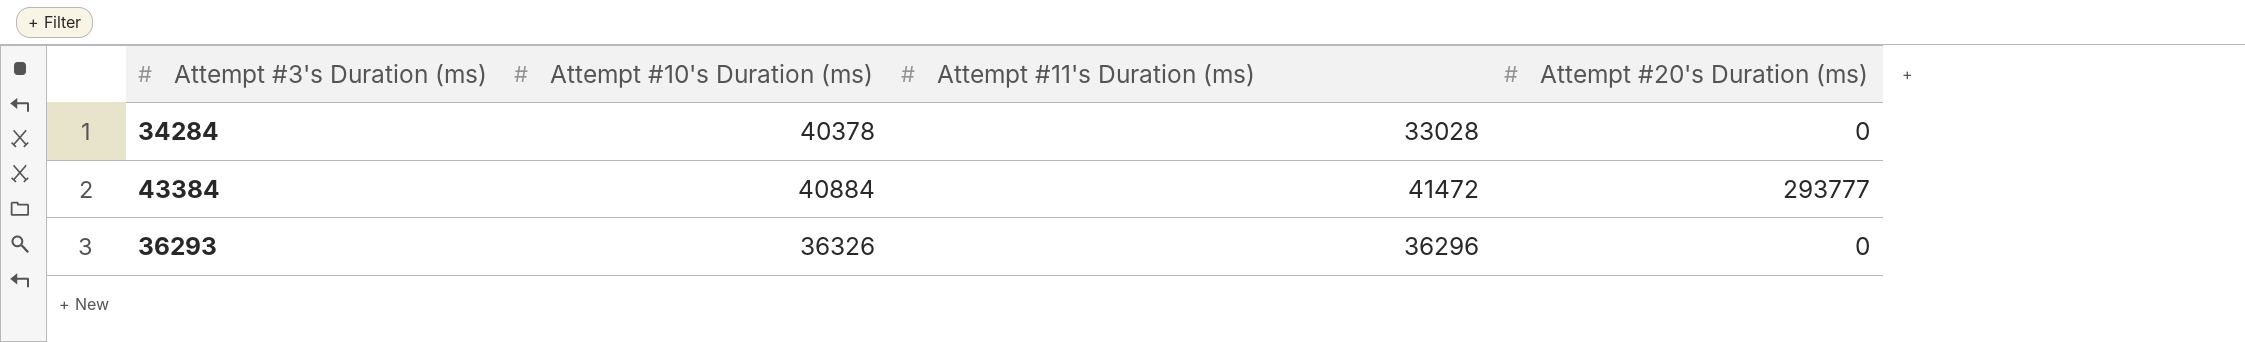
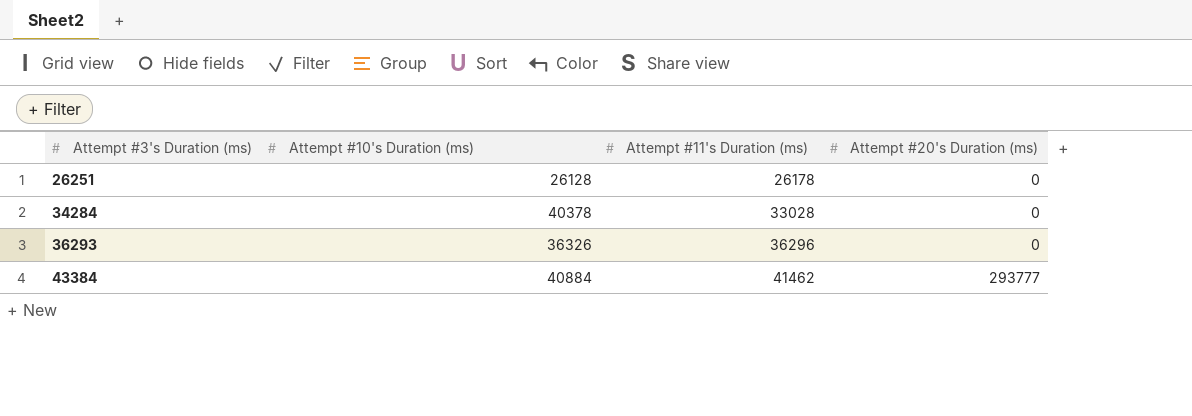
row order: none -> Attempt #3's Duration (ms) ascending
row 26251: none -> 26128 | 26178 | 0
43384 | Attempt #11's Duration (ms): 41472 -> 41462

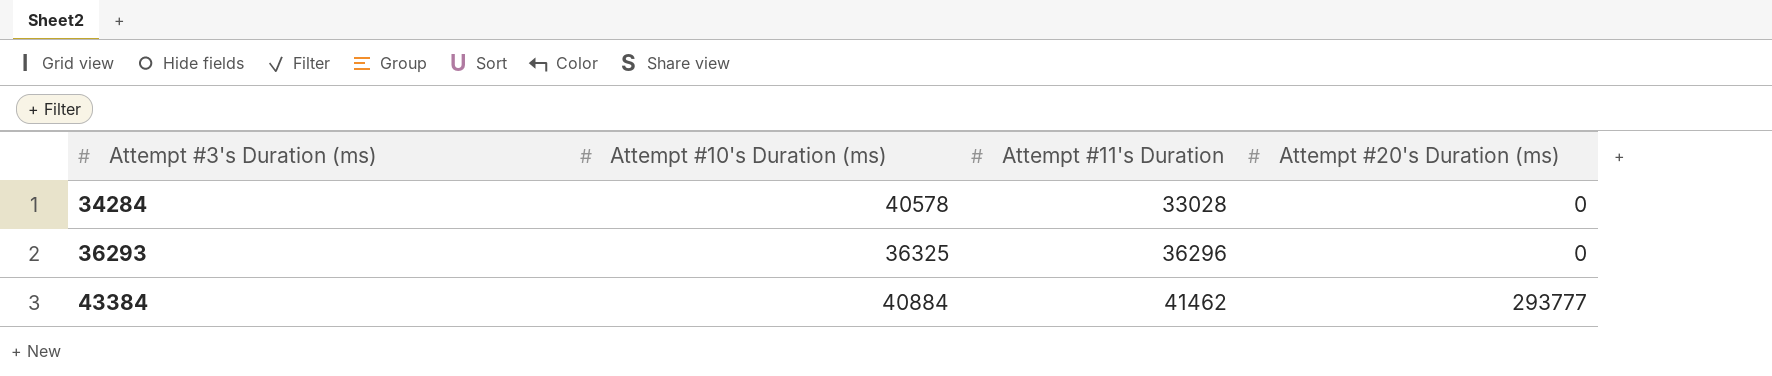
column name: Attempt #11's Duration (ms) -> Attempt #11's Duration
row 26251: 26128 | 26178 | 0 -> none
34284 | Attempt #10's Duration (ms): 40378 -> 40578
36293 | Attempt #10's Duration (ms): 36326 -> 36325

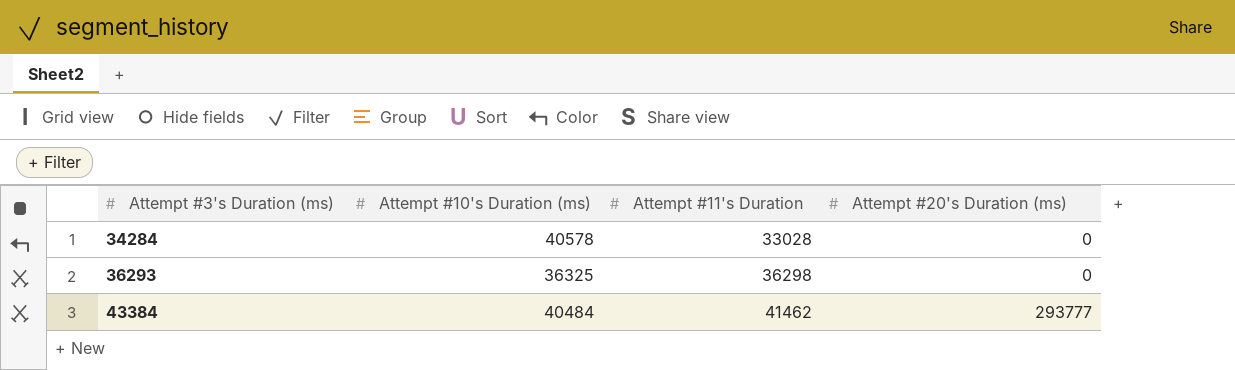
36293 | Attempt #11's Duration: 36296 -> 36298
43384 | Attempt #10's Duration (ms): 40884 -> 40484

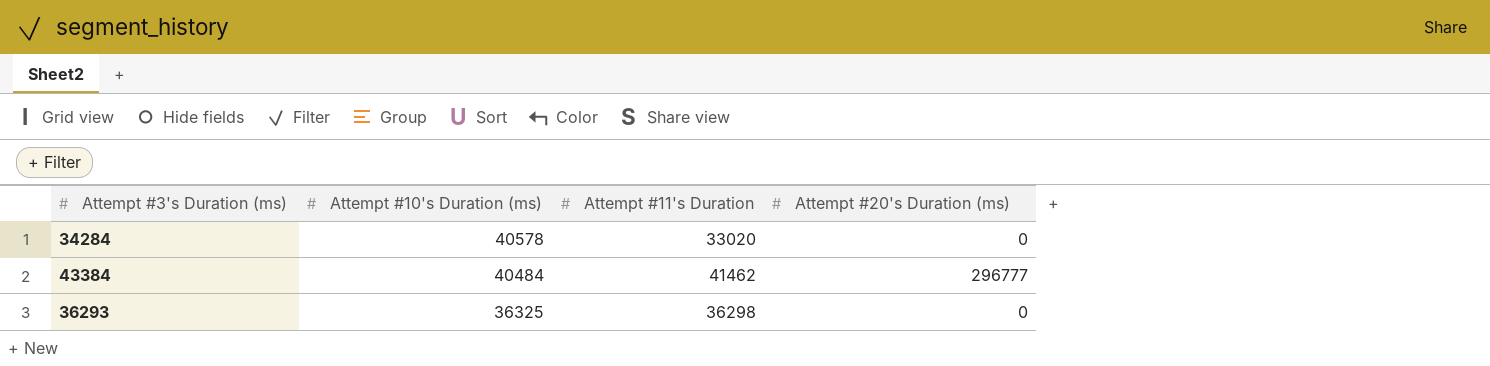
row order: Attempt #3's Duration (ms) ascending -> Attempt #10's Duration (ms) descending
34284 | Attempt #11's Duration: 33028 -> 33020
43384 | Attempt #20's Duration (ms): 293777 -> 296777

